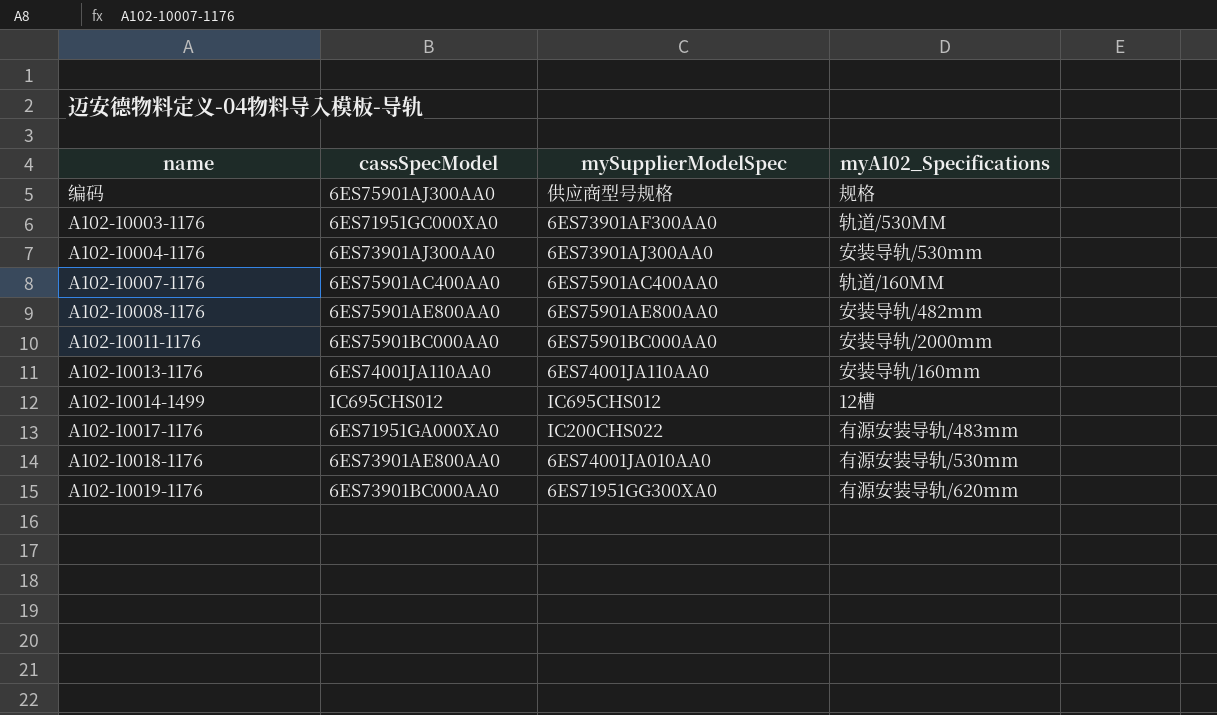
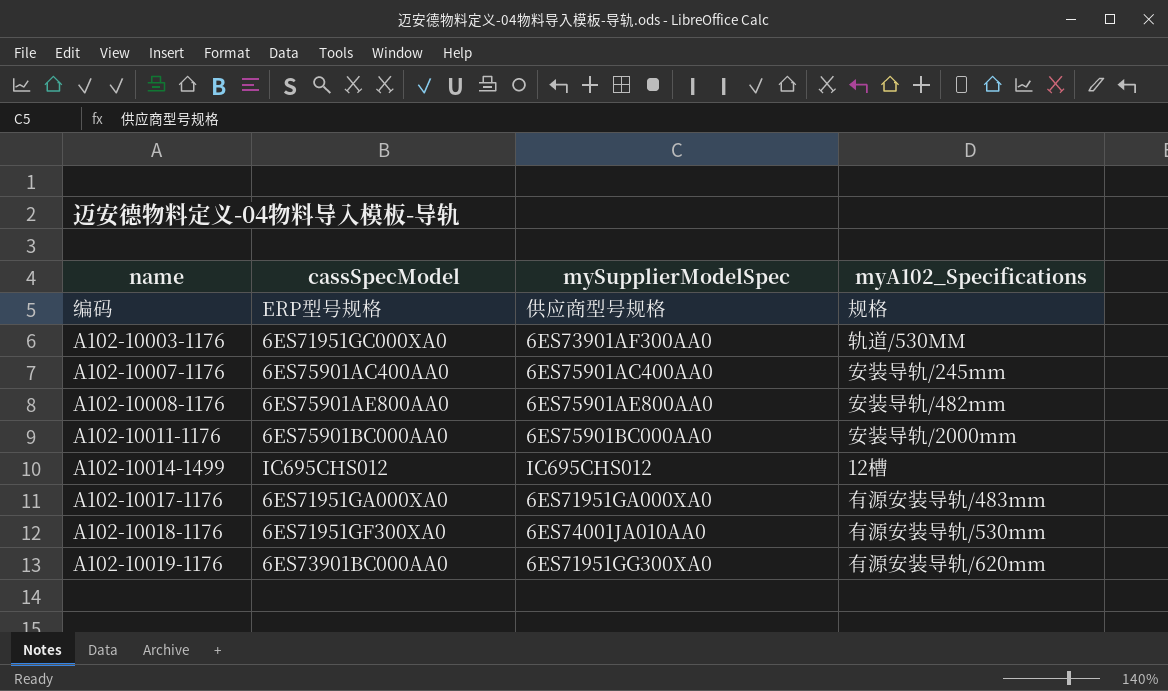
row A102-10004-1176: 6ES73901AJ300AA0 | 6ES73901AJ300AA0 | 安装导轨/530mm -> none
row A102-10013-1176: 6ES74001JA110AA0 | 6ES74001JA110AA0 | 安装导轨/160mm -> none
编码 | cassSpecModel: 6ES75901AJ300AA0 -> ERP型号规格
A102-10007-1176 | myA102_Specifications: 轨道/160MM -> 安装导轨/245mm
A102-10017-1176 | mySupplierModelSpec: IC200CHS022 -> 6ES71951GA000XA0
A102-10018-1176 | cassSpecModel: 6ES73901AE800AA0 -> 6ES71951GF300XA0

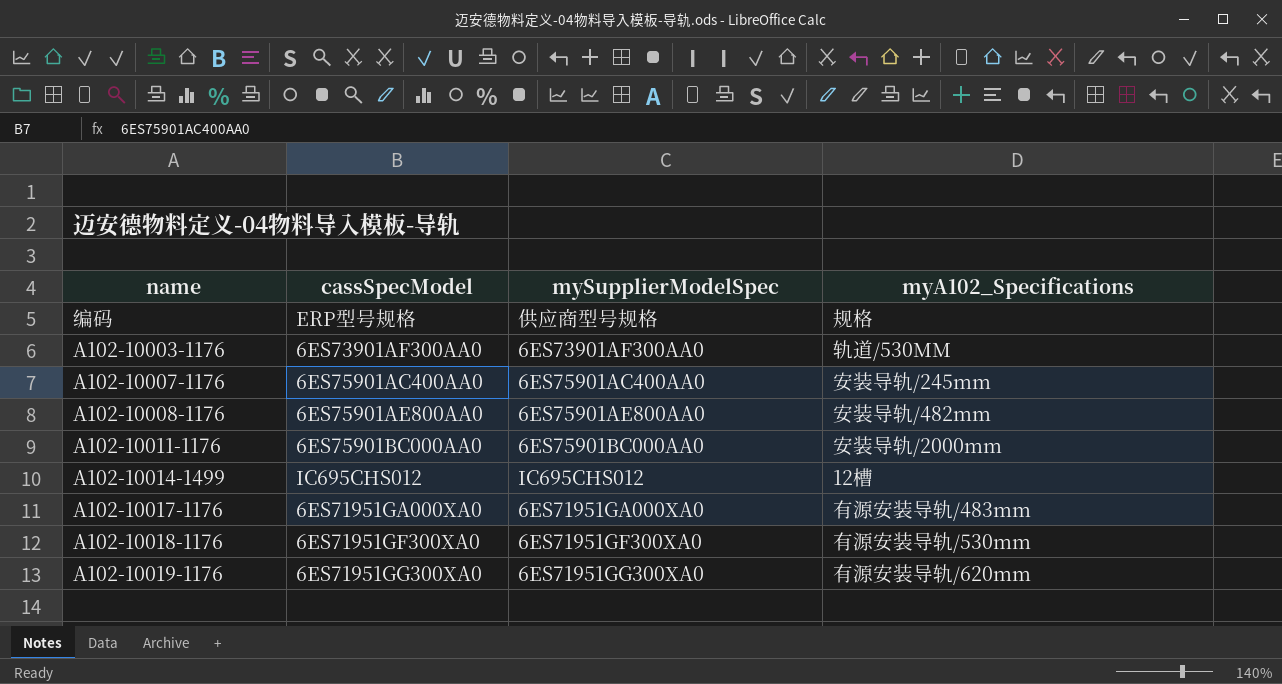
A102-10003-1176 | cassSpecModel: 6ES71951GC000XA0 -> 6ES73901AF300AA0
A102-10018-1176 | mySupplierModelSpec: 6ES74001JA010AA0 -> 6ES71951GF300XA0
A102-10019-1176 | cassSpecModel: 6ES73901BC000AA0 -> 6ES71951GG300XA0

